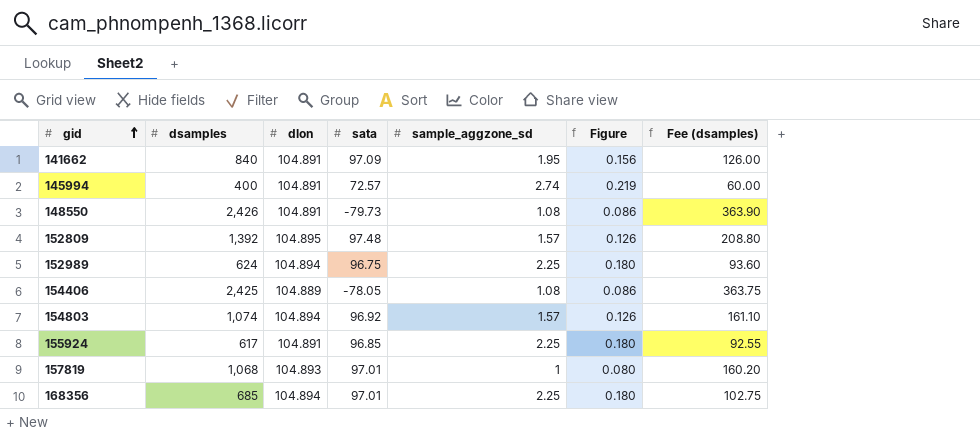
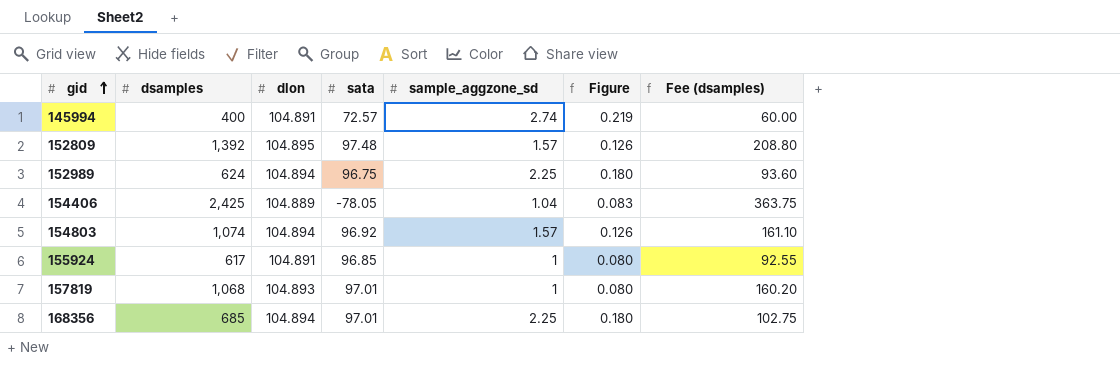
row 141662: 840 | 104.891 | 97.09 | 1.95 | 0.156 | 126.00 -> none
row 148550: 2,426 | 104.891 | -79.73 | 1.08 | 0.086 | 363.90 -> none
154406 | sample_aggzone_sd: 1.08 -> 1.04
154406 | Figure: 0.086 -> 0.083
155924 | sample_aggzone_sd: 2.25 -> 1
155924 | Figure: 0.180 -> 0.080

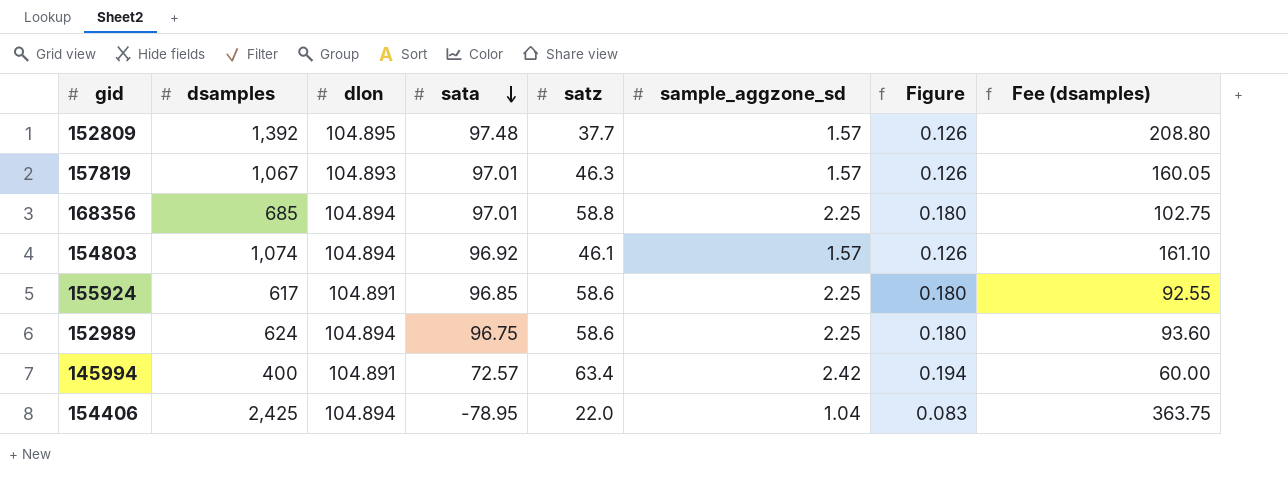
row order: gid ascending -> sata descending
column satz | position: none -> 5
157819 | dsamples: 1,068 -> 1,067
157819 | sample_aggzone_sd: 1 -> 1.57
157819 | Figure: 0.080 -> 0.126
157819 | Fee (dsamples): 160.20 -> 160.05
155924 | sample_aggzone_sd: 1 -> 2.25
155924 | Figure: 0.080 -> 0.180
145994 | sample_aggzone_sd: 2.74 -> 2.42
145994 | Figure: 0.219 -> 0.194
154406 | dlon: 104.889 -> 104.894
154406 | sata: -78.05 -> -78.95

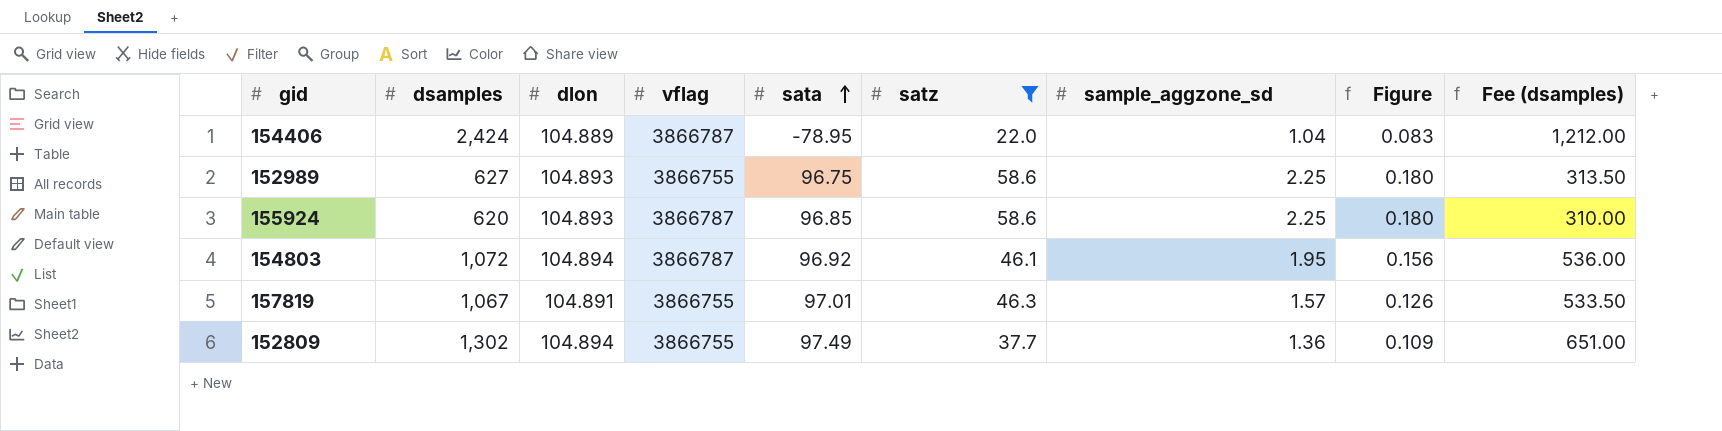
filter: none -> satz <= 58.6
row order: sata descending -> sata ascending
column vflag | position: none -> 4
column Fee (dsamples) | formula: [dsamples] * 0.15 -> [dsamples] * 0.5
154406 | dsamples: 2,425 -> 2,424
154406 | dlon: 104.894 -> 104.889
152989 | dsamples: 624 -> 627
152989 | dlon: 104.894 -> 104.893
155924 | dsamples: 617 -> 620
155924 | dlon: 104.891 -> 104.893
154803 | dsamples: 1,074 -> 1,072
154803 | sample_aggzone_sd: 1.57 -> 1.95
154803 | Figure: 0.126 -> 0.156
157819 | dlon: 104.893 -> 104.891
152809 | dsamples: 1,392 -> 1,302
152809 | dlon: 104.895 -> 104.894
152809 | sata: 97.48 -> 97.49
152809 | sample_aggzone_sd: 1.57 -> 1.36
152809 | Figure: 0.126 -> 0.109

